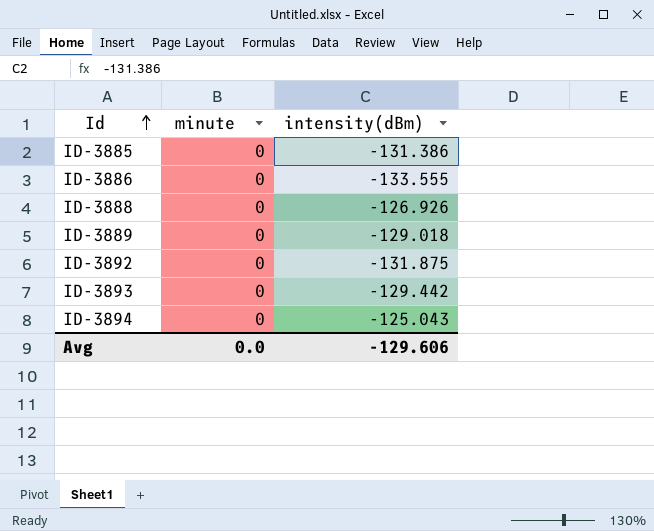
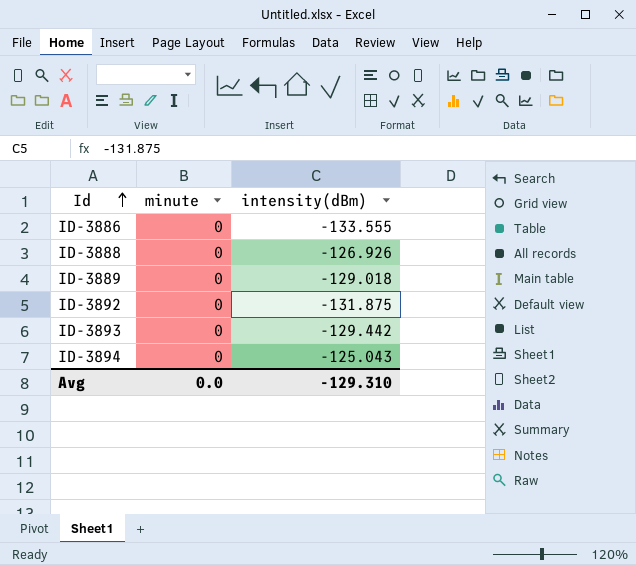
row ID-3885: 0 | -131.386 -> none
Avg | intensity(dBm): -129.606 -> -129.310

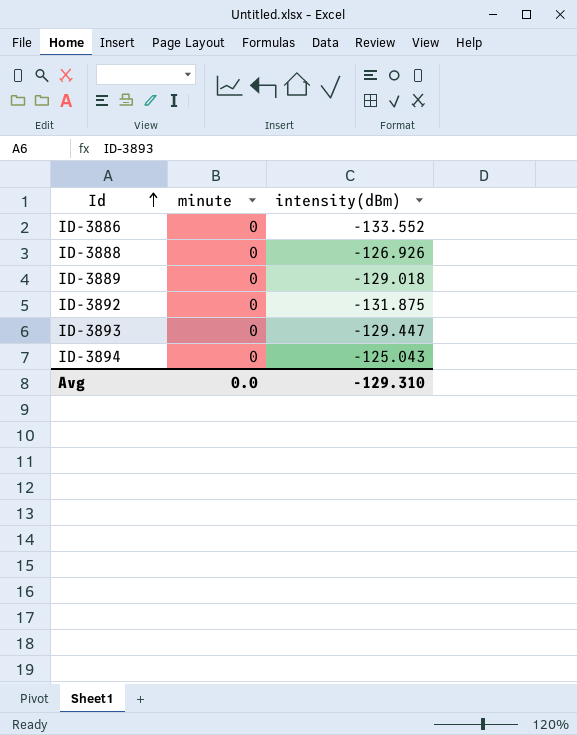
ID-3886 | intensity(dBm): -133.555 -> -133.552
ID-3893 | intensity(dBm): -129.442 -> -129.447

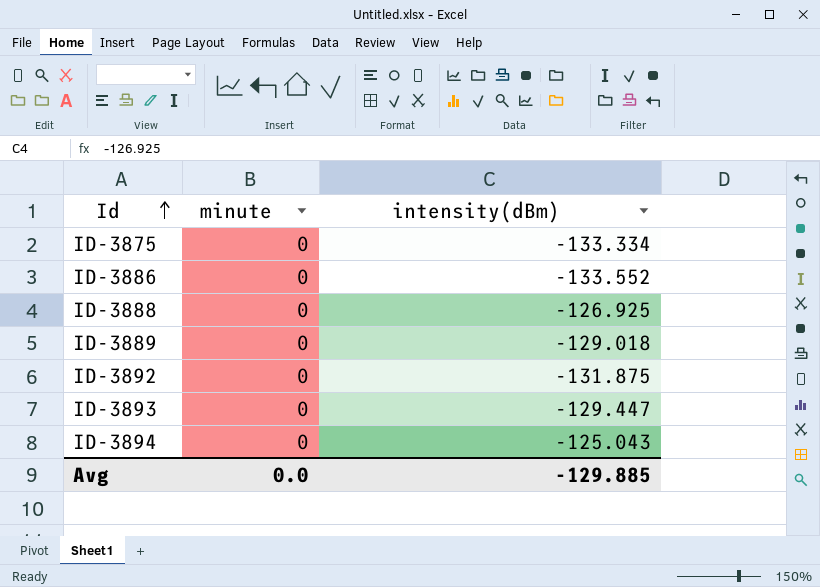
row ID-3875: none -> 0 | -133.334
ID-3888 | intensity(dBm): -126.926 -> -126.925
Avg | intensity(dBm): -129.310 -> -129.885

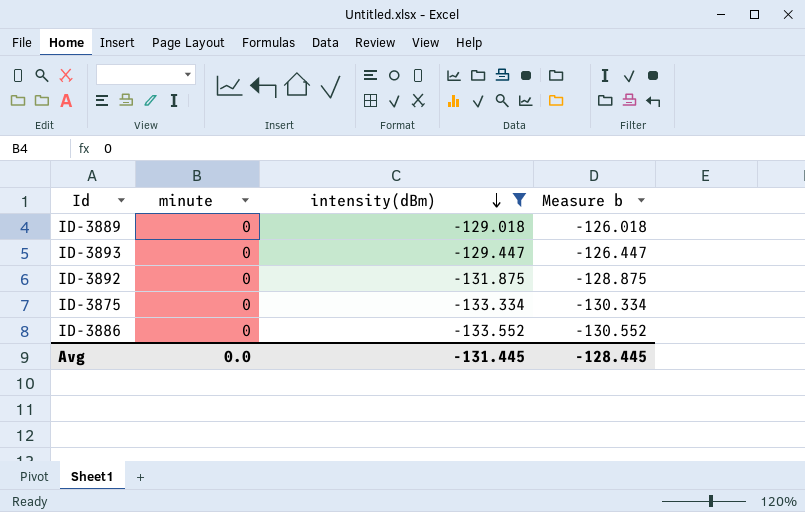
filter: none -> intensity(dBm) <= -129.018
row order: Id ascending -> intensity(dBm) descending
column Measure b | formula: none -> [intensity(dBm)] + 3
Avg | intensity(dBm): -129.885 -> -131.445

